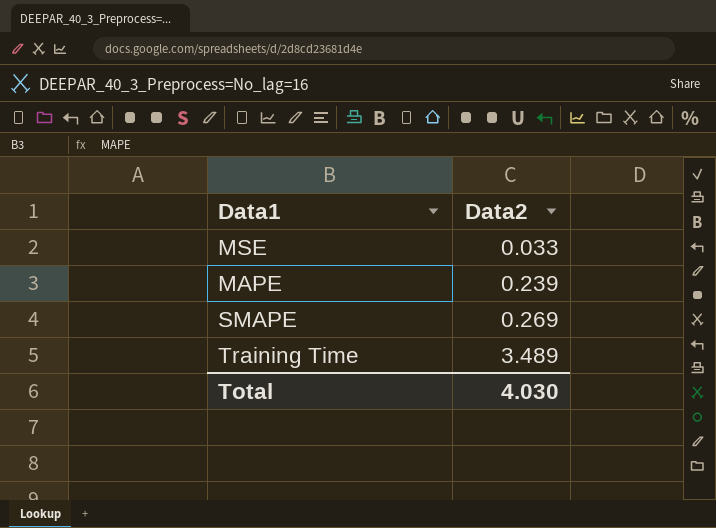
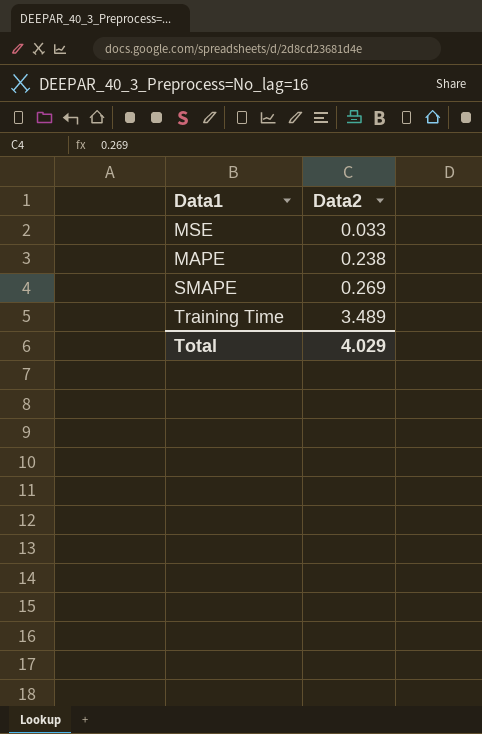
MAPE | Data2: 0.239 -> 0.238
Total | Data2: 4.030 -> 4.029

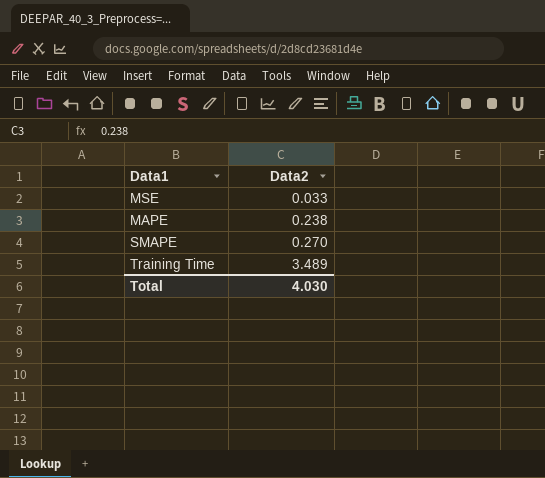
SMAPE | Data2: 0.269 -> 0.270
Total | Data2: 4.029 -> 4.030

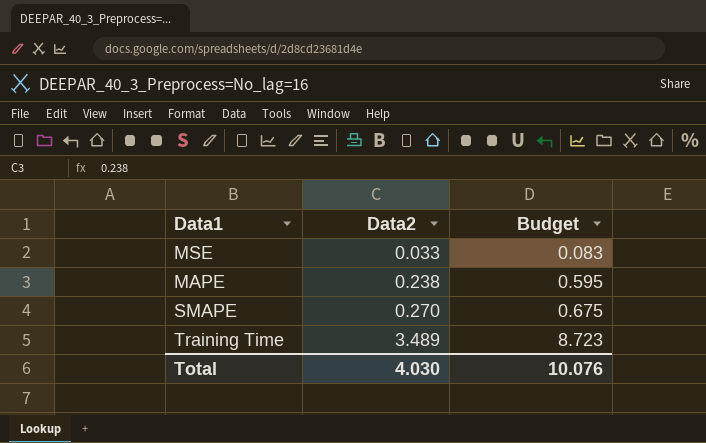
column Budget | formula: none -> [Data2] * 2.5

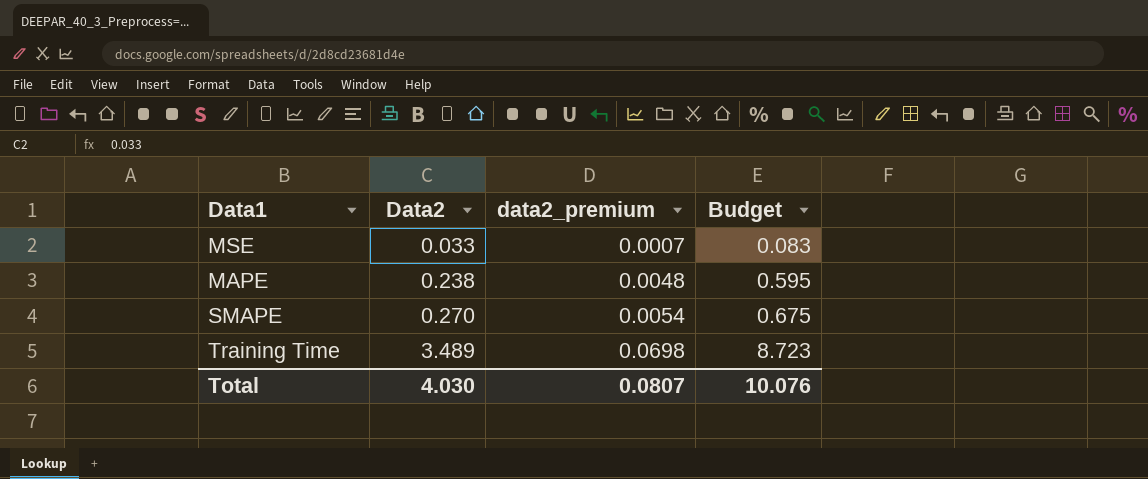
column data2_premium | formula: none -> [Data2] * 0.02

